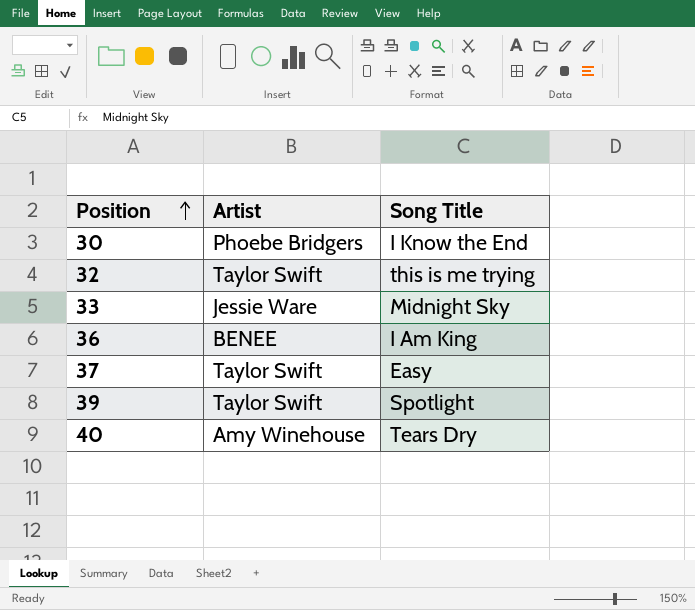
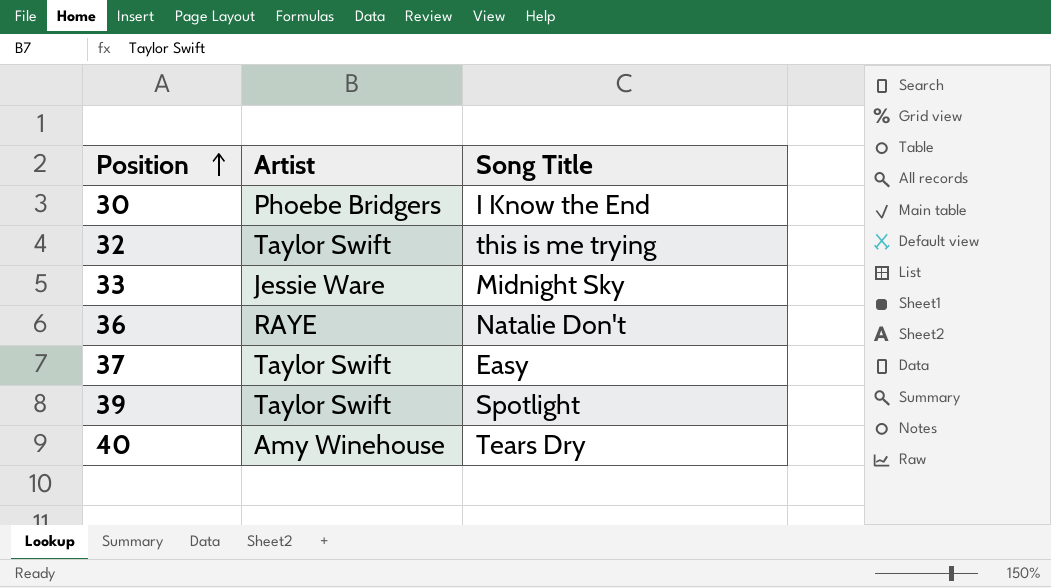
36 | Artist: BENEE -> RAYE
36 | Song Title: I Am King -> Natalie Don't

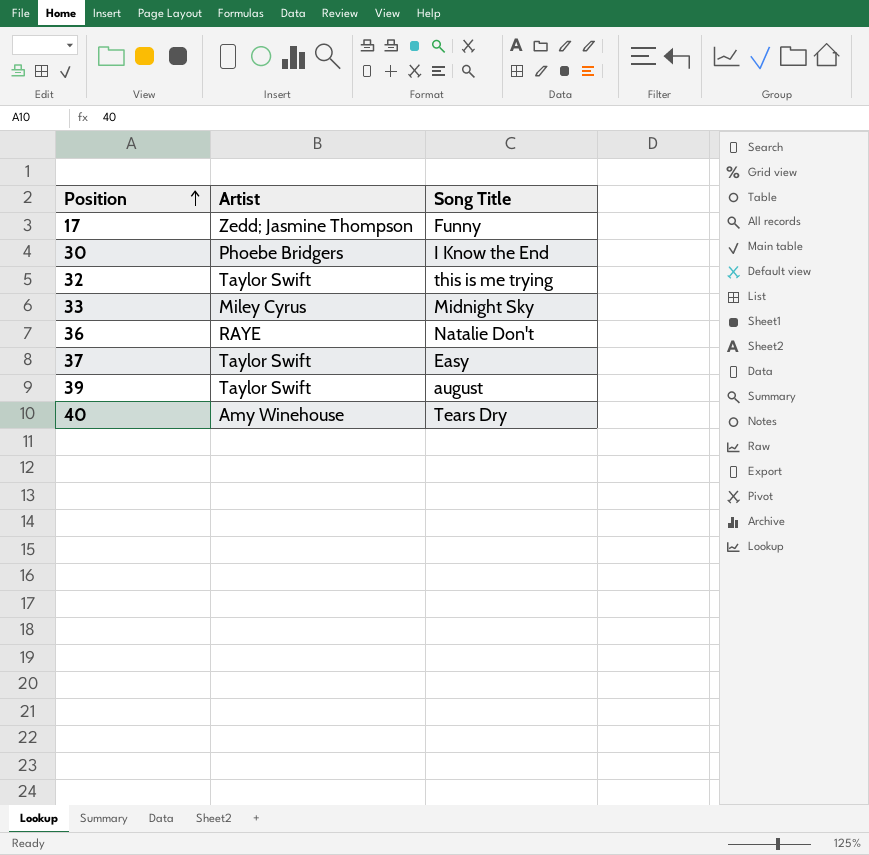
row 17: none -> Zedd; Jasmine Thompson | Funny
33 | Artist: Jessie Ware -> Miley Cyrus
39 | Song Title: Spotlight -> august

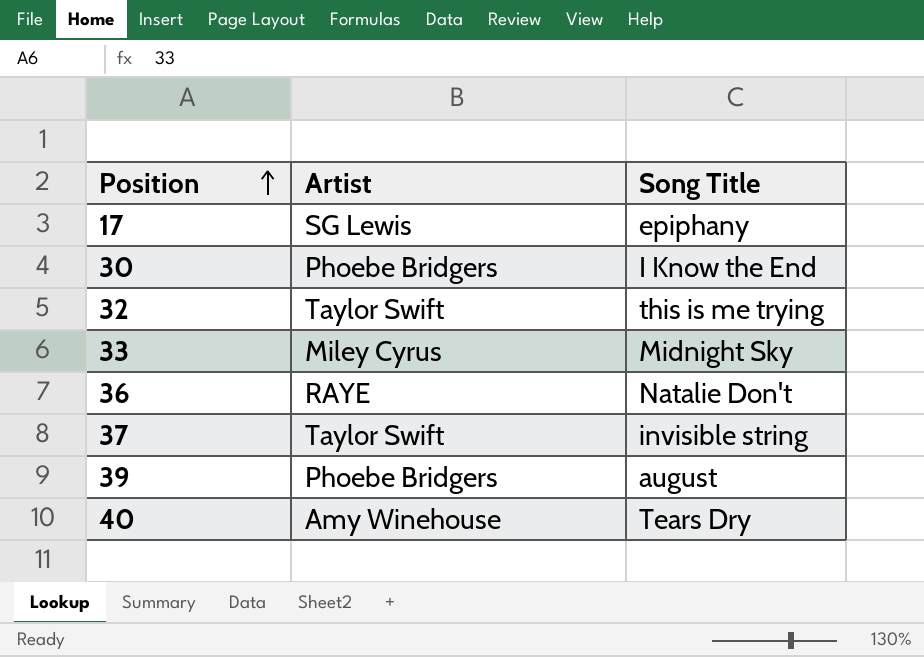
17 | Artist: Zedd; Jasmine Thompson -> SG Lewis
17 | Song Title: Funny -> epiphany
37 | Song Title: Easy -> invisible string
39 | Artist: Taylor Swift -> Phoebe Bridgers

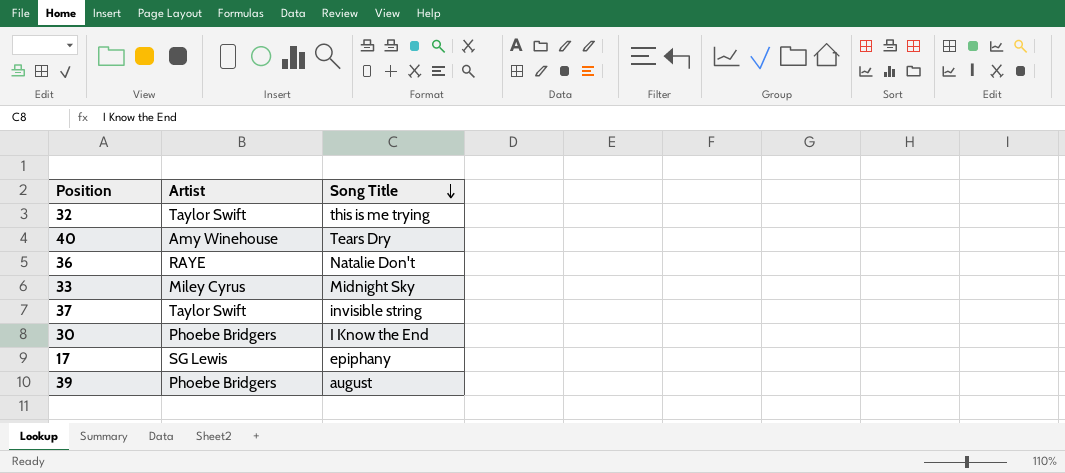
row order: Position ascending -> Song Title descending

